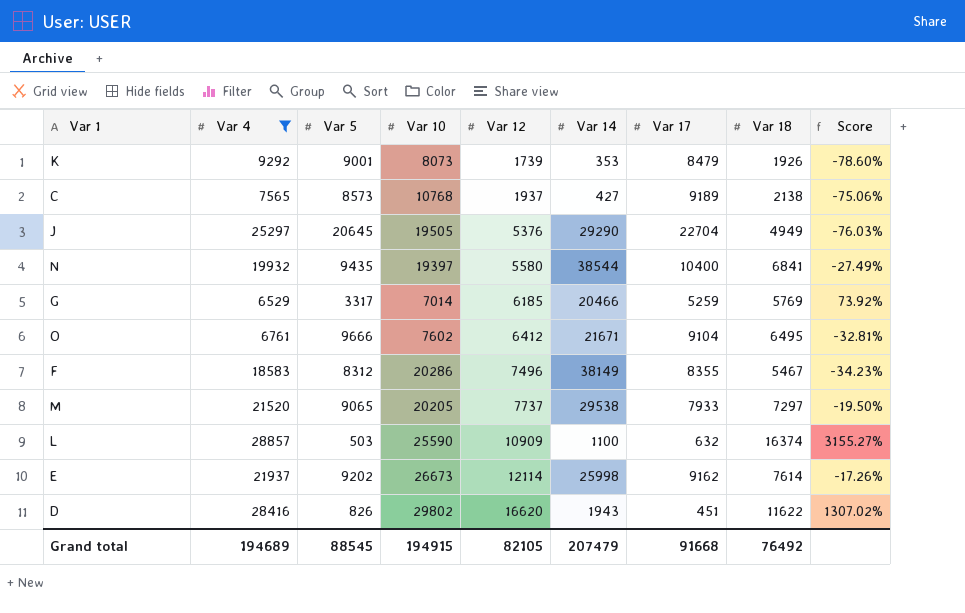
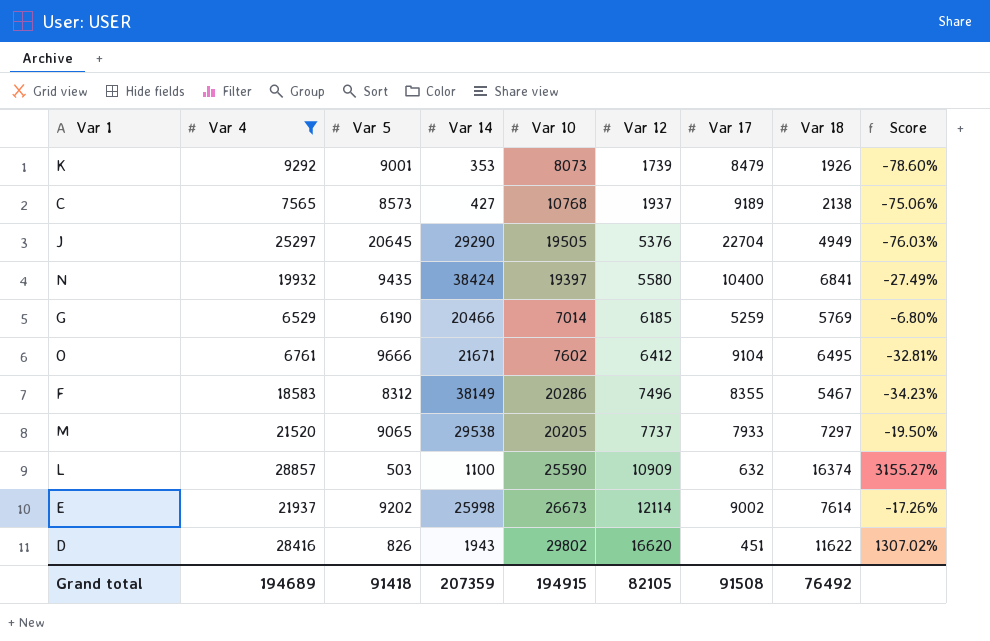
column Var 14 | position: 6 -> 4
N | Var 14: 38544 -> 38424
G | Var 5: 3317 -> 6190
G | Score: 73.92% -> -6.80%
E | Var 17: 9162 -> 9002
Grand total | Var 5: 88545 -> 91418
Grand total | Var 14: 207479 -> 207359
Grand total | Var 17: 91668 -> 91508

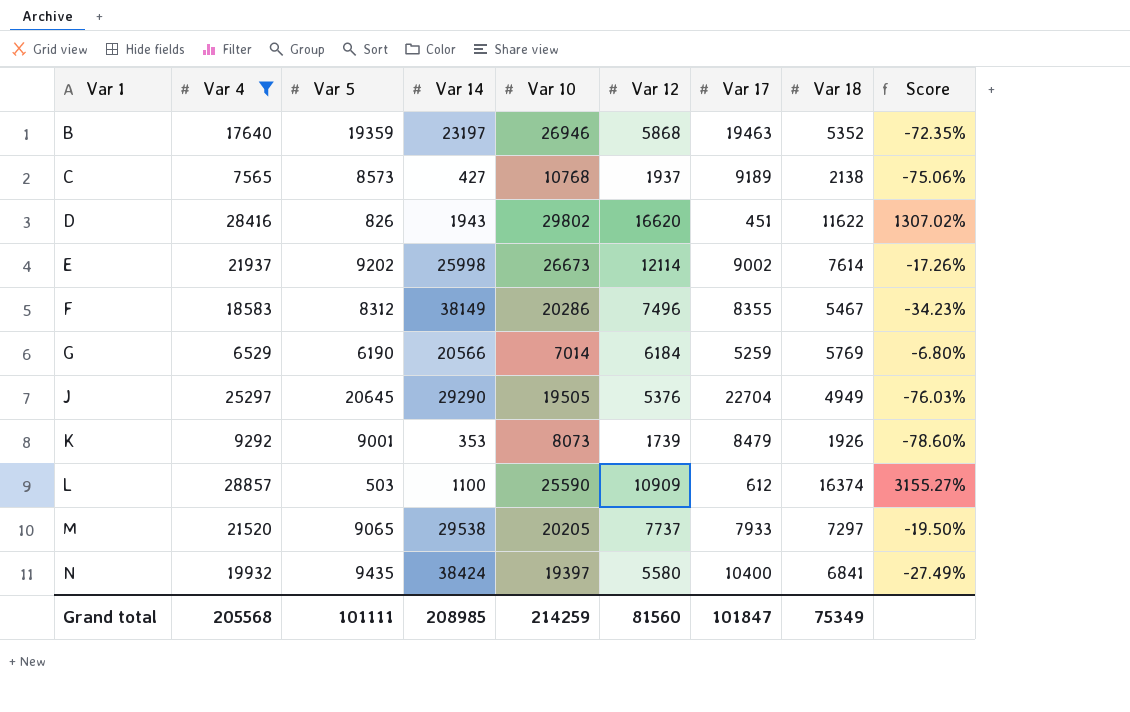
row order: Var 12 ascending -> Var 1 ascending
row O: 6761 | 9666 | 21671 | 7602 | 6412 | 9104 | 6495 | -32.81% -> none
row B: none -> 17640 | 19359 | 23197 | 26946 | 5868 | 19463 | 5352 | -72.35%
G | Var 14: 20466 -> 20566
G | Var 12: 6185 -> 6184
L | Var 17: 632 -> 612
Grand total | Var 4: 194689 -> 205568
Grand total | Var 5: 91418 -> 101111
Grand total | Var 14: 207359 -> 208985
Grand total | Var 10: 194915 -> 214259
Grand total | Var 12: 82105 -> 81560
Grand total | Var 17: 91508 -> 101847
Grand total | Var 18: 76492 -> 75349

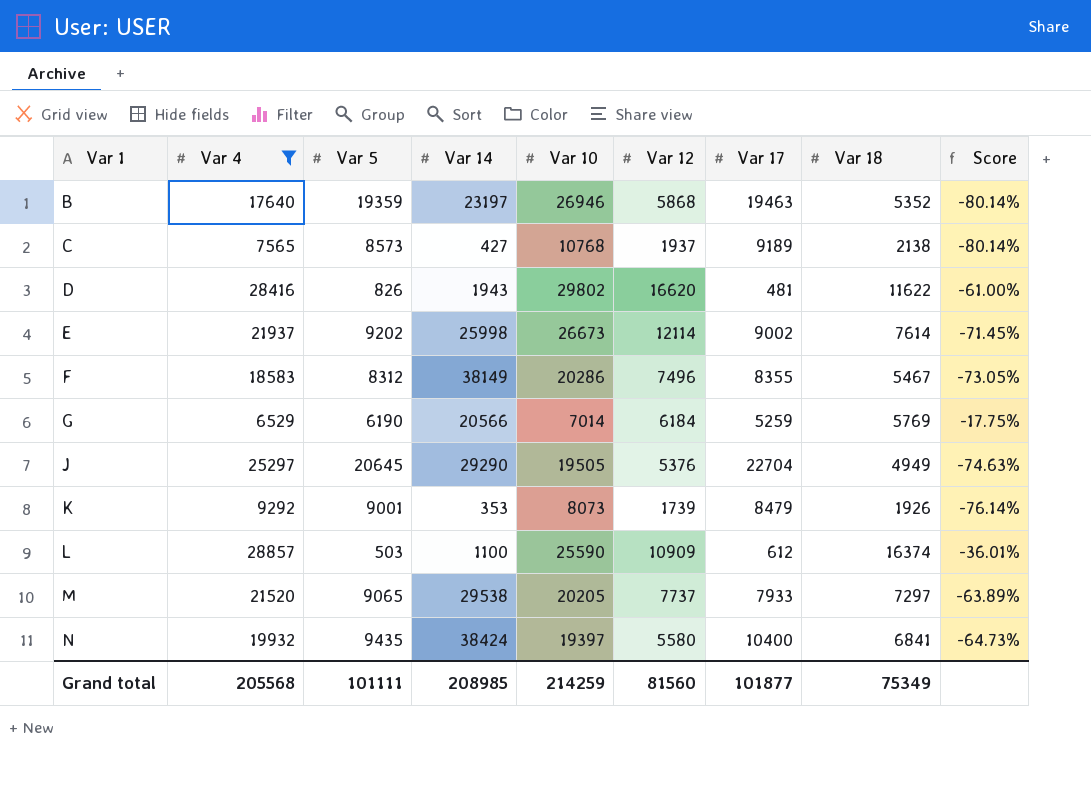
column Score | formula: ([Var 18] - [Var 5]) / [Var 5] -> ([Var 18] - [Var 10]) / [Var 10]
D | Var 17: 451 -> 481
Grand total | Var 17: 101847 -> 101877

